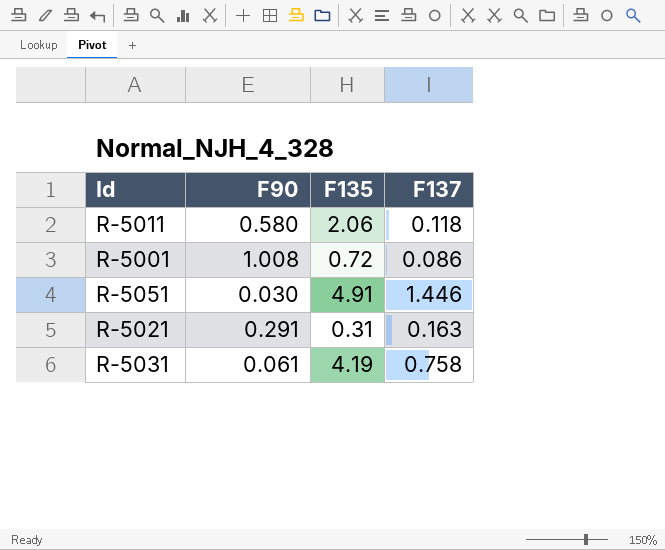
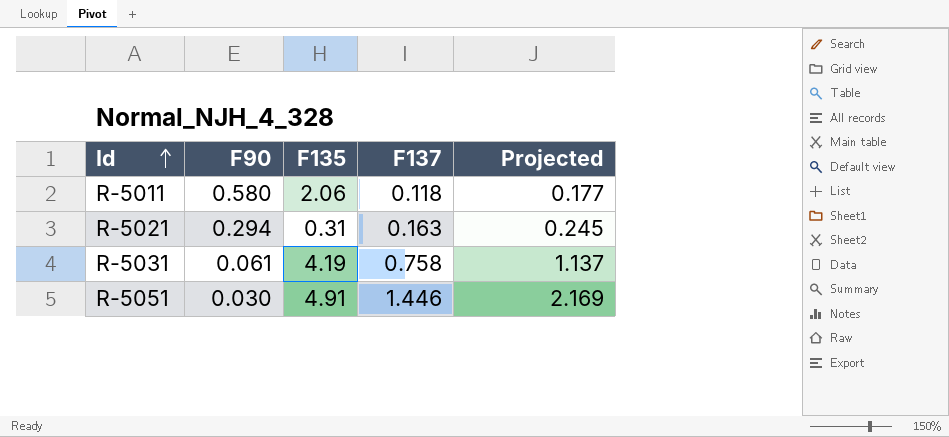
row order: none -> Id ascending
column Projected | formula: none -> [F137] * 1.5
row R-5001: 1.008 | 0.72 | 0.086 -> none
R-5021 | F90: 0.291 -> 0.294

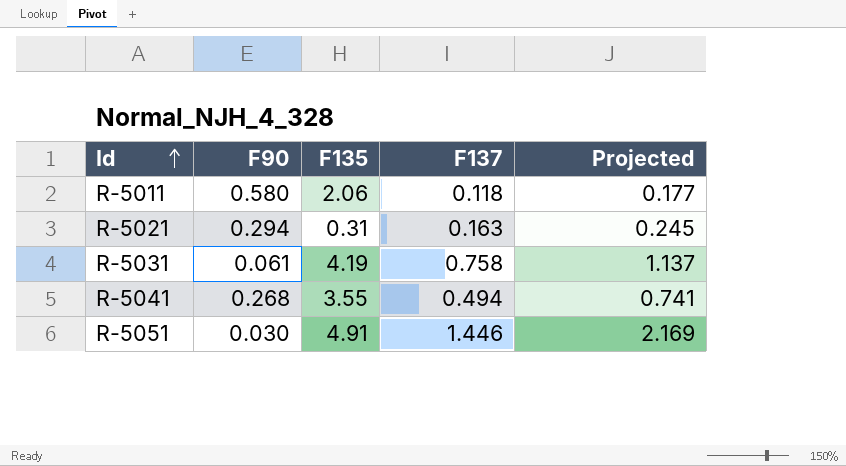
row R-5041: none -> 0.268 | 3.55 | 0.494 | 0.741

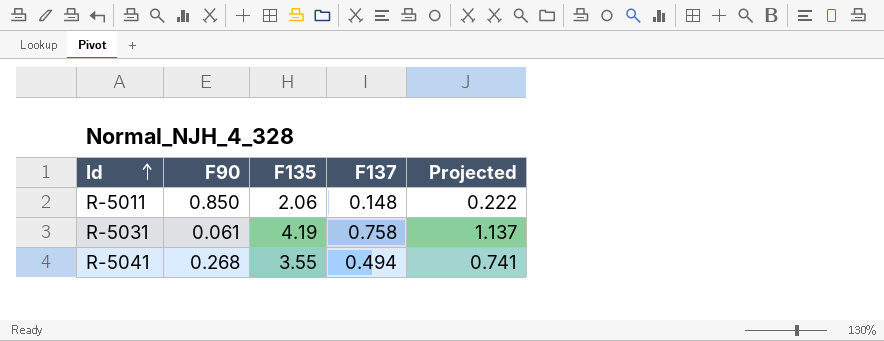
row R-5021: 0.294 | 0.31 | 0.163 | 0.245 -> none
row R-5051: 0.030 | 4.91 | 1.446 | 2.169 -> none
R-5011 | F90: 0.580 -> 0.850
R-5011 | F137: 0.118 -> 0.148
R-5011 | Projected: 0.177 -> 0.222

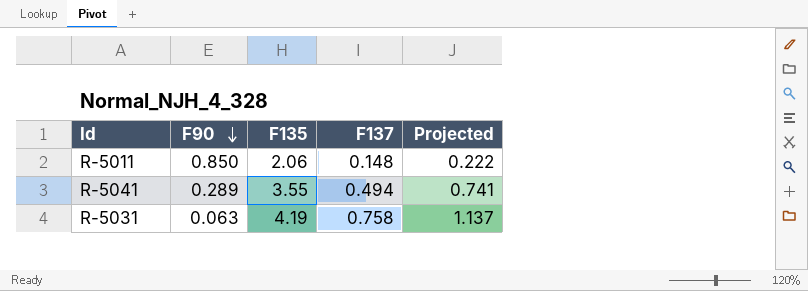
row order: Id ascending -> F90 descending
R-5041 | F90: 0.268 -> 0.289
R-5031 | F90: 0.061 -> 0.063

